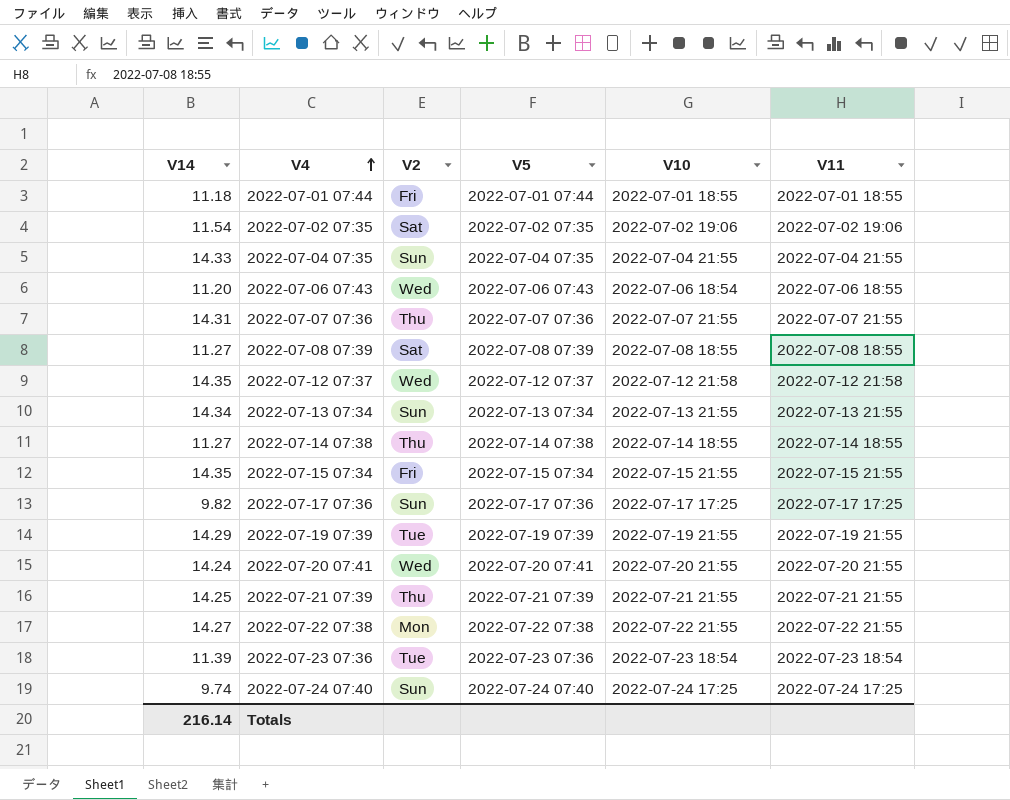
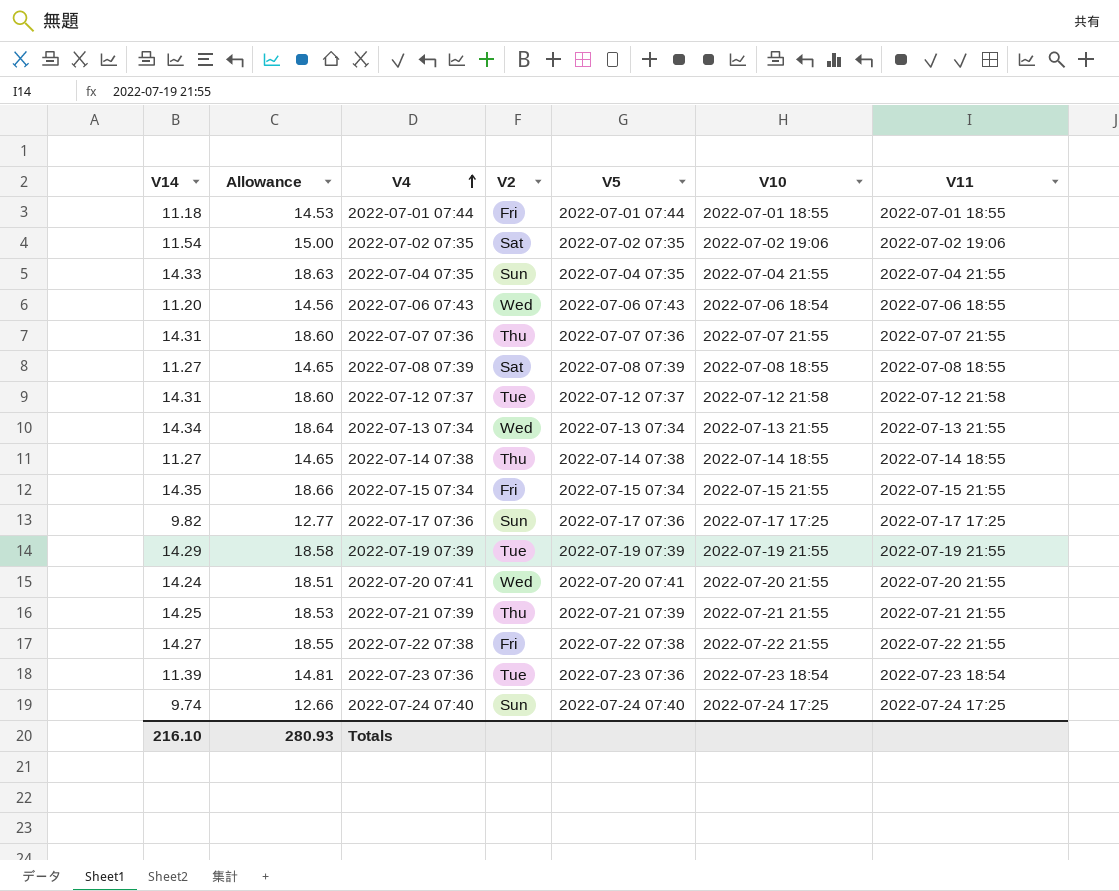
column Allowance | formula: none -> [V14] * 1.3
2022-07-12 07:37 | V14: 14.35 -> 14.31
2022-07-12 07:37 | V2: Wed -> Tue
2022-07-13 07:34 | V2: Sun -> Wed
2022-07-22 07:38 | V2: Mon -> Fri
Totals | V14: 216.14 -> 216.10

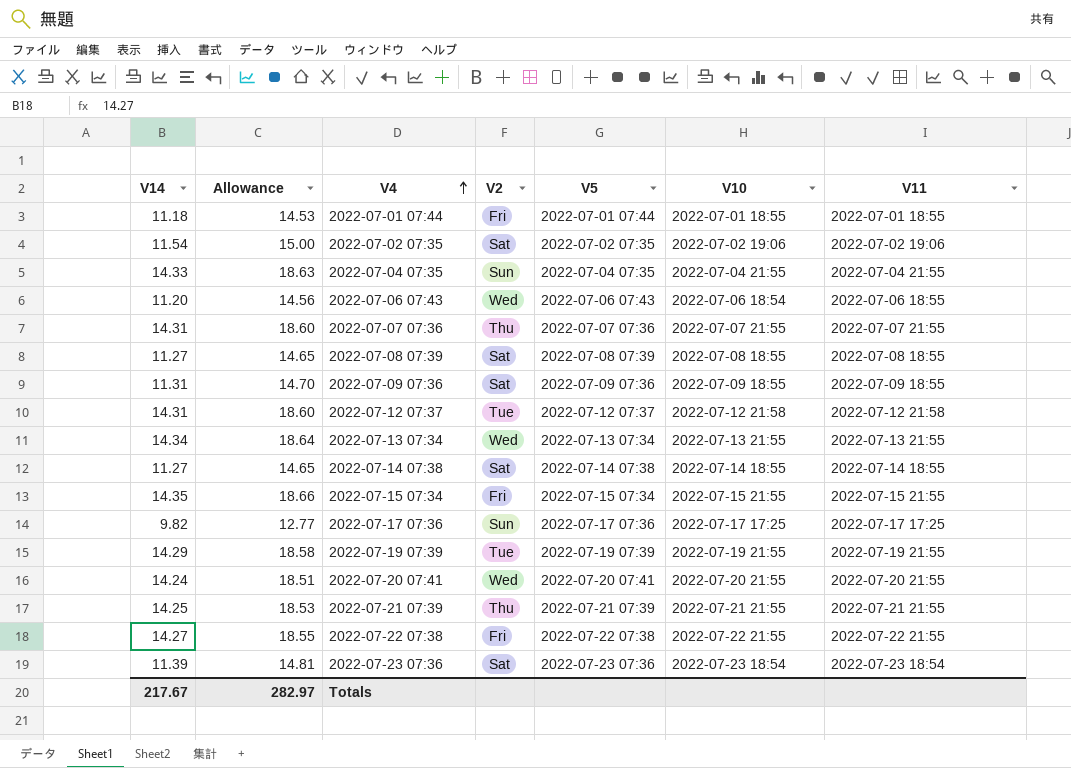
row 2022-07-24 07:40: 9.74 | 12.66 | Sun | 2022-07-24 07:40 | 2022-07-24 17:25 | 2022-07-24 17:25 -> none
row 2022-07-09 07:36: none -> 11.31 | 14.70 | Sat | 2022-07-09 07:36 | 2022-07-09 18:55 | 2022-07-09 18:55
2022-07-14 07:38 | V2: Thu -> Sat
2022-07-23 07:36 | V2: Tue -> Sat
Totals | V14: 216.10 -> 217.67
Totals | Allowance: 280.93 -> 282.97

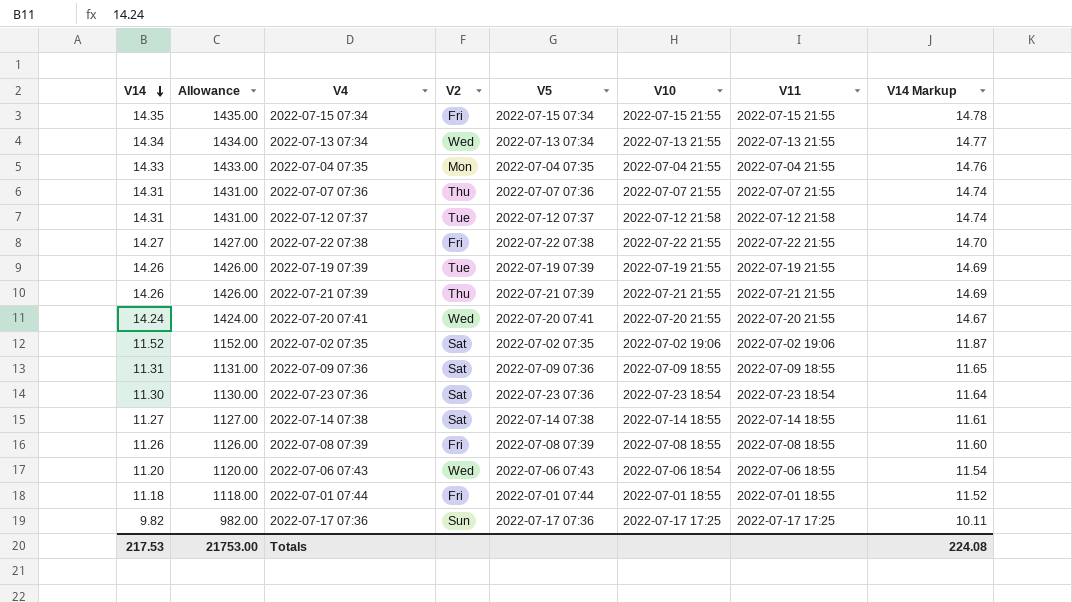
row order: V4 ascending -> V14 descending
column Allowance | formula: [V14] * 1.3 -> [V14] * 100
column V14 Markup | formula: none -> [V14] * 1.03
2022-07-04 07:35 | V2: Sun -> Mon
2022-07-19 07:39 | V14: 14.29 -> 14.26
2022-07-21 07:39 | V14: 14.25 -> 14.26
2022-07-02 07:35 | V14: 11.54 -> 11.52
2022-07-23 07:36 | V14: 11.39 -> 11.30
2022-07-08 07:39 | V14: 11.27 -> 11.26
2022-07-08 07:39 | V2: Sat -> Fri
Totals | V14: 217.67 -> 217.53
Totals | Allowance: 282.97 -> 21753.00

